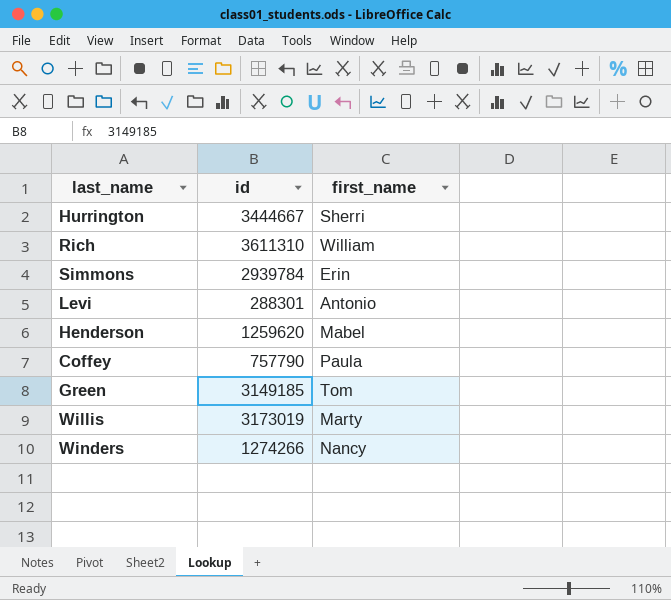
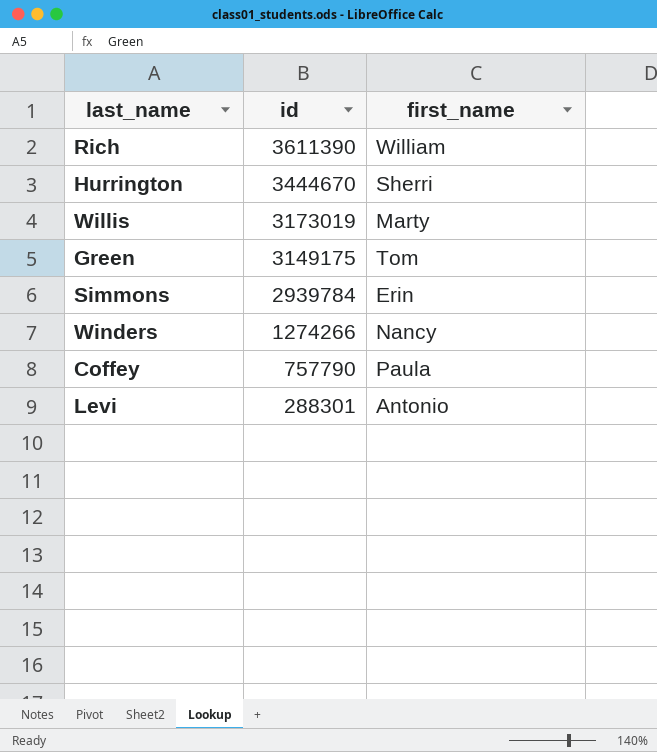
row order: none -> id descending
row Henderson: 1259620 | Mabel -> none
Rich | id: 3611310 -> 3611390
Hurrington | id: 3444667 -> 3444670
Green | id: 3149185 -> 3149175

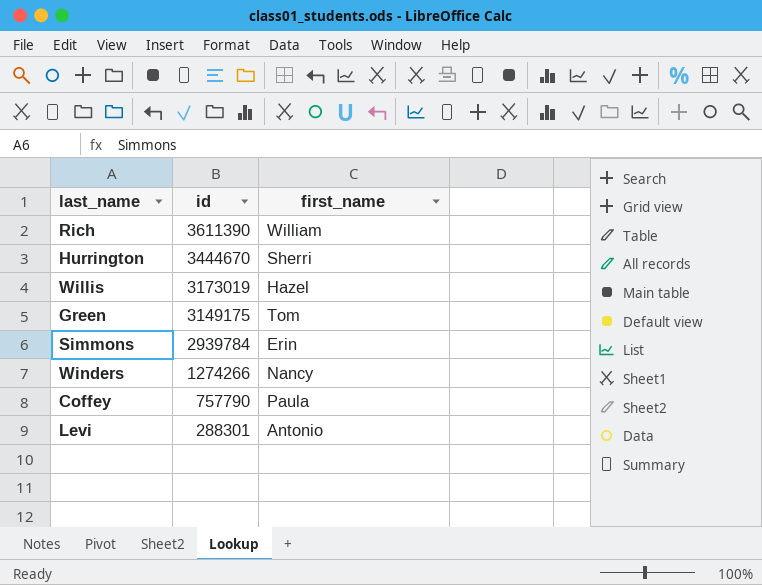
Willis | first_name: Marty -> Hazel

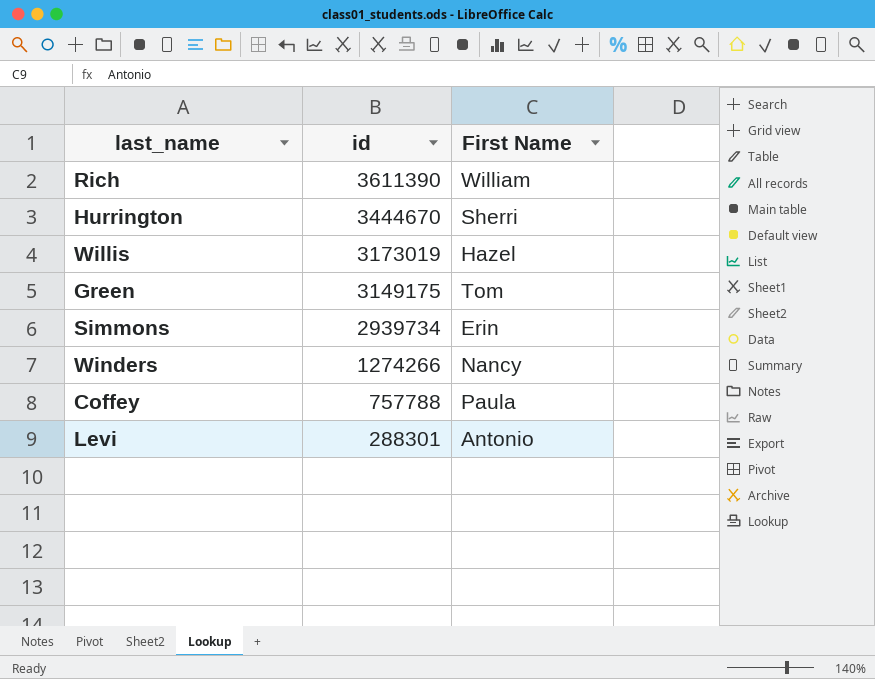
column name: first_name -> First Name
Simmons | id: 2939784 -> 2939734
Coffey | id: 757790 -> 757788

